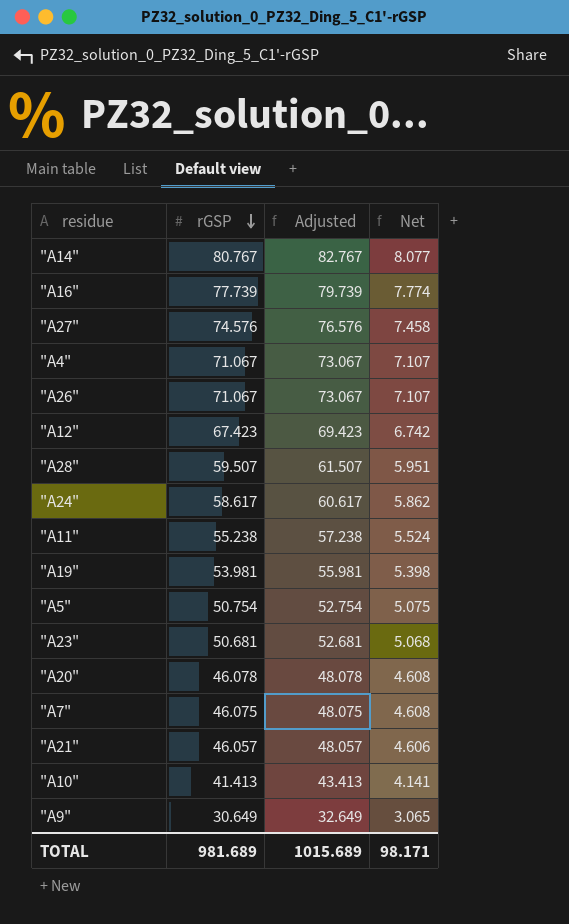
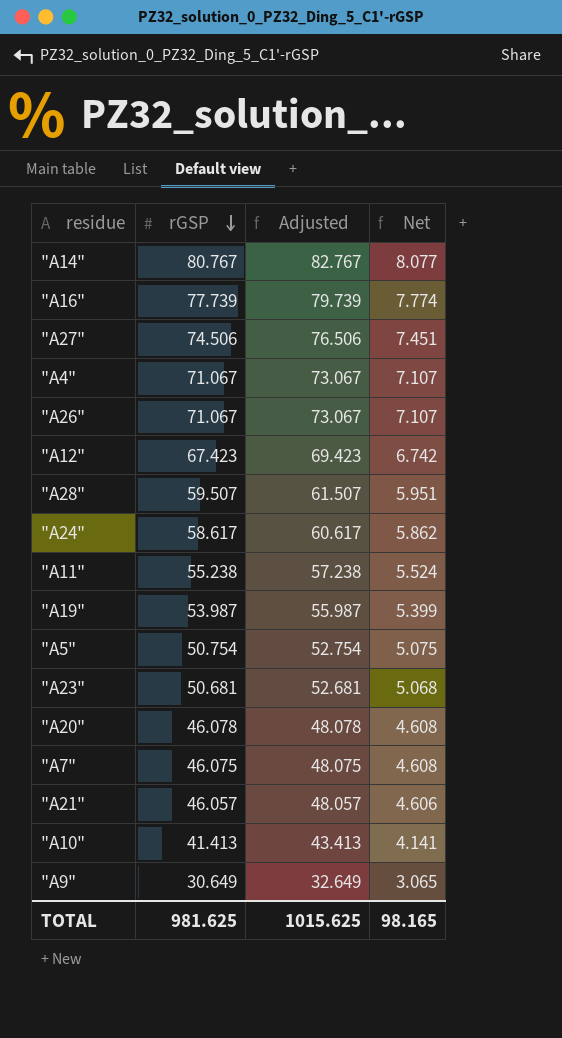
"A27" | rGSP: 74.576 -> 74.506
"A27" | Adjusted: 76.576 -> 76.506
"A27" | Net: 7.458 -> 7.451
"A19" | rGSP: 53.981 -> 53.987
"A19" | Adjusted: 55.981 -> 55.987
"A19" | Net: 5.398 -> 5.399
TOTAL | rGSP: 981.689 -> 981.625
TOTAL | Adjusted: 1015.689 -> 1015.625
TOTAL | Net: 98.171 -> 98.165

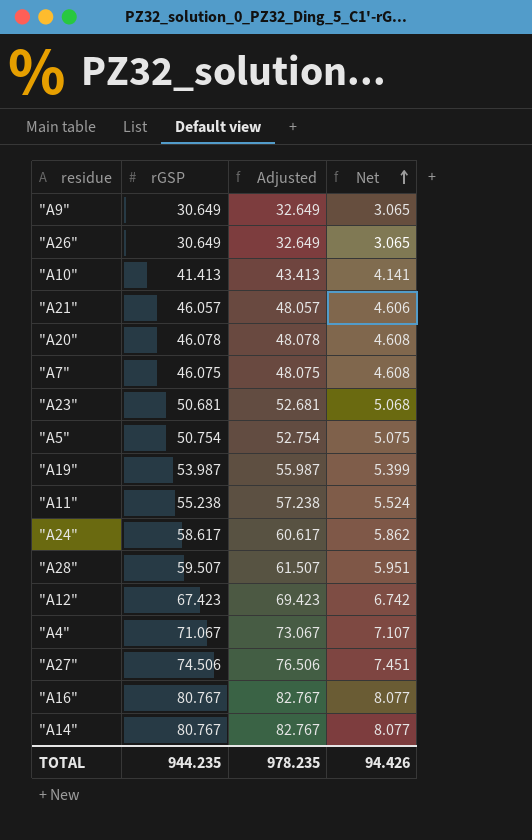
row order: rGSP descending -> Net ascending
"A26" | rGSP: 71.067 -> 30.649
"A26" | Adjusted: 73.067 -> 32.649
"A26" | Net: 7.107 -> 3.065
"A16" | rGSP: 77.739 -> 80.767
"A16" | Adjusted: 79.739 -> 82.767
"A16" | Net: 7.774 -> 8.077
TOTAL | rGSP: 981.625 -> 944.235
TOTAL | Adjusted: 1015.625 -> 978.235
TOTAL | Net: 98.165 -> 94.426

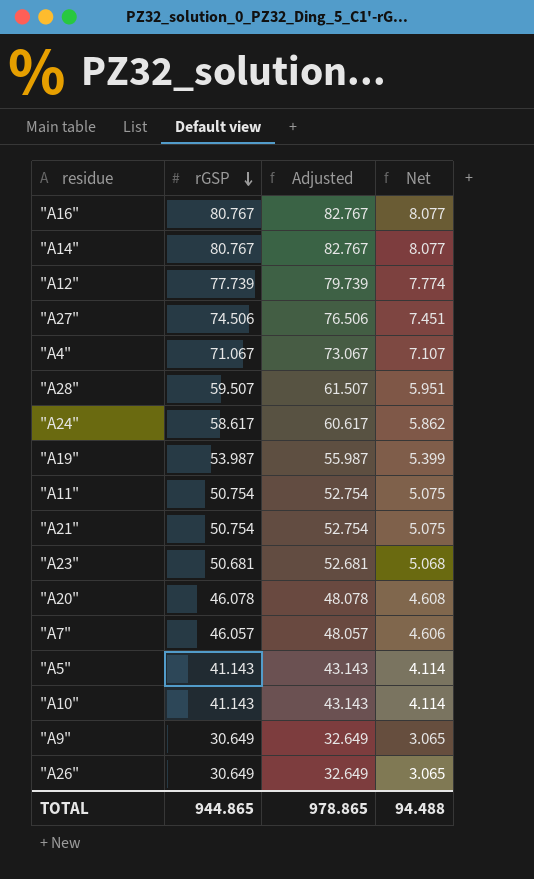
row order: Net ascending -> rGSP descending
"A12" | rGSP: 67.423 -> 77.739
"A12" | Adjusted: 69.423 -> 79.739
"A12" | Net: 6.742 -> 7.774
"A11" | rGSP: 55.238 -> 50.754
"A11" | Adjusted: 57.238 -> 52.754
"A11" | Net: 5.524 -> 5.075
"A21" | rGSP: 46.057 -> 50.754
"A21" | Adjusted: 48.057 -> 52.754
"A21" | Net: 4.606 -> 5.075
"A7" | rGSP: 46.075 -> 46.057
"A7" | Adjusted: 48.075 -> 48.057
"A7" | Net: 4.608 -> 4.606
"A5" | rGSP: 50.754 -> 41.143
"A5" | Adjusted: 52.754 -> 43.143
"A5" | Net: 5.075 -> 4.114
"A10" | rGSP: 41.413 -> 41.143
"A10" | Adjusted: 43.413 -> 43.143
"A10" | Net: 4.141 -> 4.114
TOTAL | rGSP: 944.235 -> 944.865
TOTAL | Adjusted: 978.235 -> 978.865
TOTAL | Net: 94.426 -> 94.488

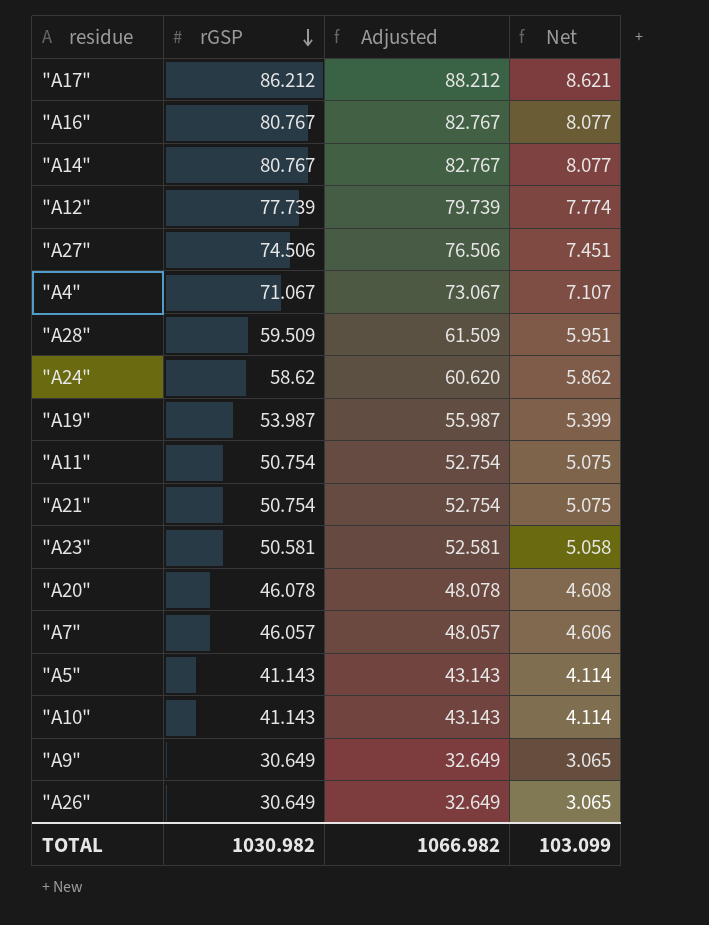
row "A17": none -> 86.212 | 88.212 | 8.621
"A28" | rGSP: 59.507 -> 59.509
"A28" | Adjusted: 61.507 -> 61.509
"A24" | rGSP: 58.617 -> 58.62
"A24" | Adjusted: 60.617 -> 60.620
"A23" | rGSP: 50.681 -> 50.581
"A23" | Adjusted: 52.681 -> 52.581
"A23" | Net: 5.068 -> 5.058
TOTAL | rGSP: 944.865 -> 1030.982
TOTAL | Adjusted: 978.865 -> 1066.982
TOTAL | Net: 94.488 -> 103.099

